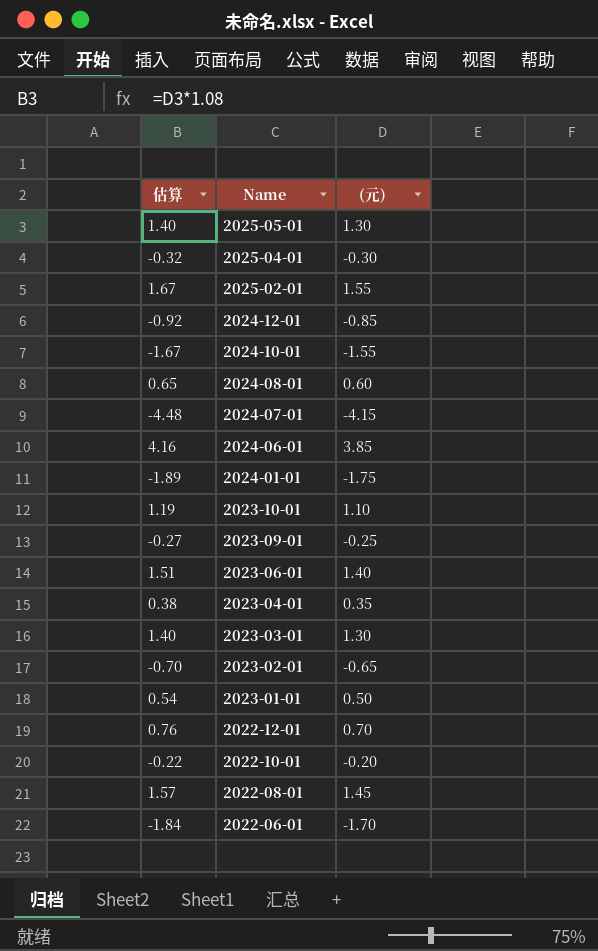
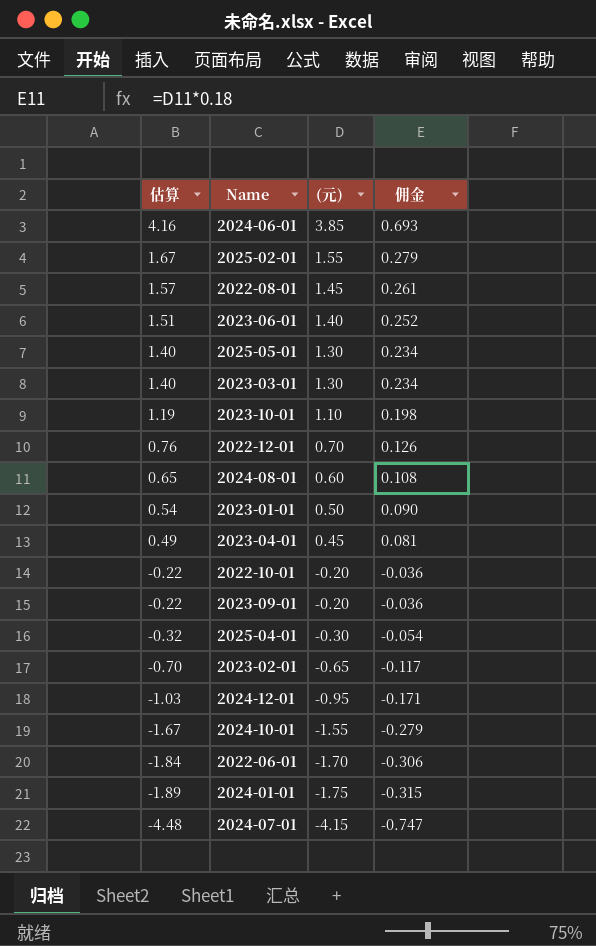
row order: Name descending -> 估算 descending
column 佣金 | formula: none -> [(元)] * 0.18
2023-04-01 | 估算: 0.38 -> 0.49
2023-04-01 | (元): 0.35 -> 0.45
2023-09-01 | 估算: -0.27 -> -0.22
2023-09-01 | (元): -0.25 -> -0.20
2024-12-01 | 估算: -0.92 -> -1.03
2024-12-01 | (元): -0.85 -> -0.95

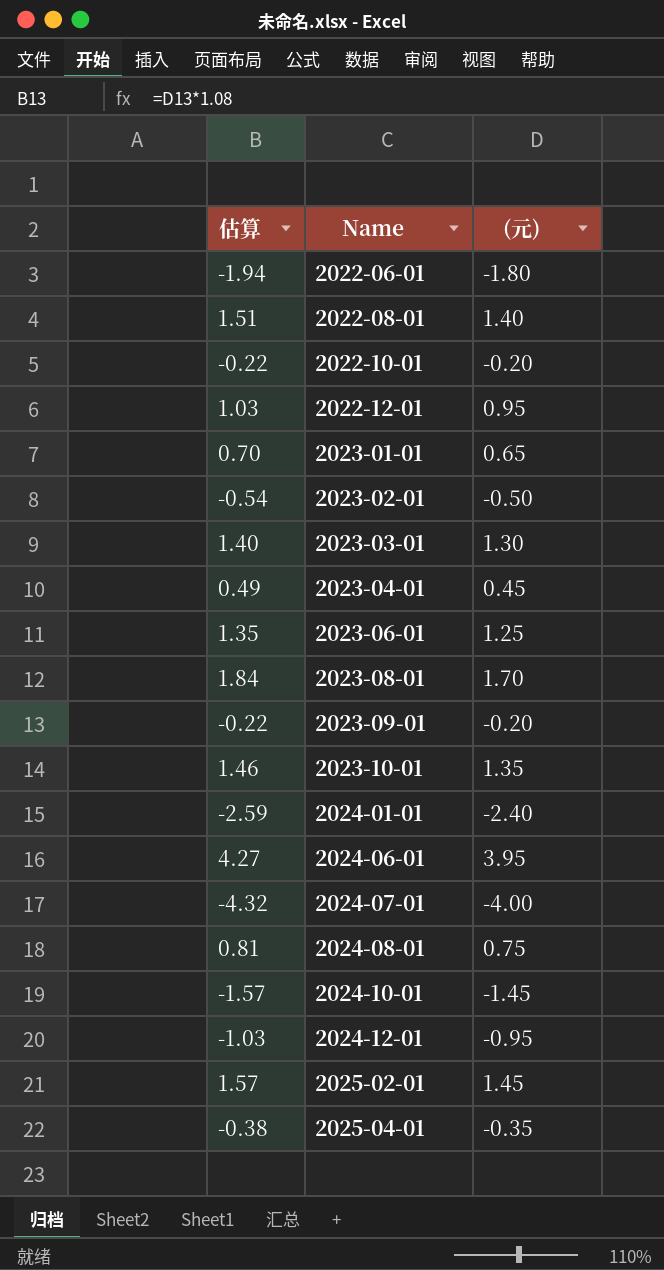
row order: 估算 descending -> Name ascending
column 佣金 | formula: [(元)] * 0.18 -> none
row 2025-05-01: 1.40 | 1.30 | 0.234 -> none
2022-06-01 | 估算: -1.84 -> -1.94
2022-06-01 | (元): -1.70 -> -1.80
2022-08-01 | 估算: 1.57 -> 1.51
2022-08-01 | (元): 1.45 -> 1.40
2022-12-01 | 估算: 0.76 -> 1.03
2022-12-01 | (元): 0.70 -> 0.95
2023-01-01 | 估算: 0.54 -> 0.70
2023-01-01 | (元): 0.50 -> 0.65
2023-02-01 | 估算: -0.70 -> -0.54
2023-02-01 | (元): -0.65 -> -0.50
2023-06-01 | 估算: 1.51 -> 1.35
2023-06-01 | (元): 1.40 -> 1.25
row 2023-08-01: none -> 1.84 | 1.70
2023-10-01 | 估算: 1.19 -> 1.46
2023-10-01 | (元): 1.10 -> 1.35
2024-01-01 | 估算: -1.89 -> -2.59
2024-01-01 | (元): -1.75 -> -2.40
2024-06-01 | 估算: 4.16 -> 4.27
2024-06-01 | (元): 3.85 -> 3.95
2024-07-01 | 估算: -4.48 -> -4.32
2024-07-01 | (元): -4.15 -> -4.00
2024-08-01 | 估算: 0.65 -> 0.81
2024-08-01 | (元): 0.60 -> 0.75
2024-10-01 | 估算: -1.67 -> -1.57
2024-10-01 | (元): -1.55 -> -1.45
2025-02-01 | 估算: 1.67 -> 1.57
2025-02-01 | (元): 1.55 -> 1.45
2025-04-01 | 估算: -0.32 -> -0.38
2025-04-01 | (元): -0.30 -> -0.35

